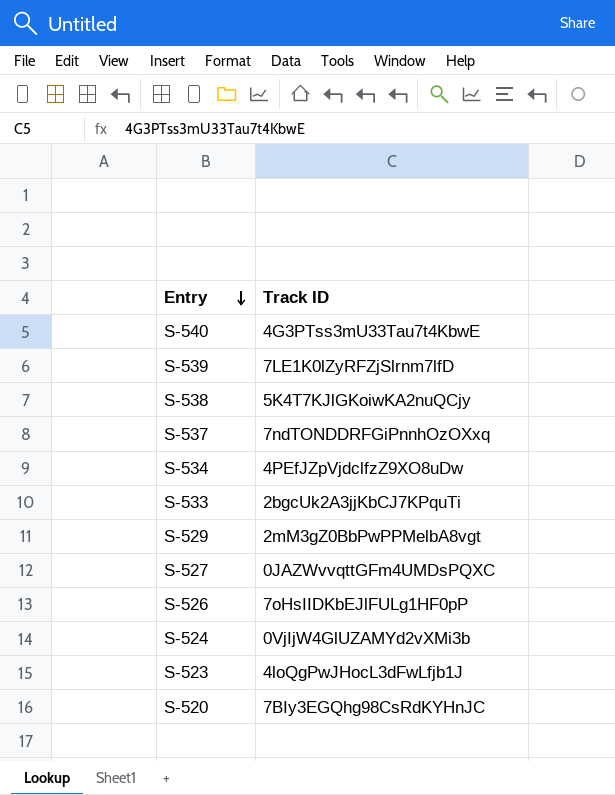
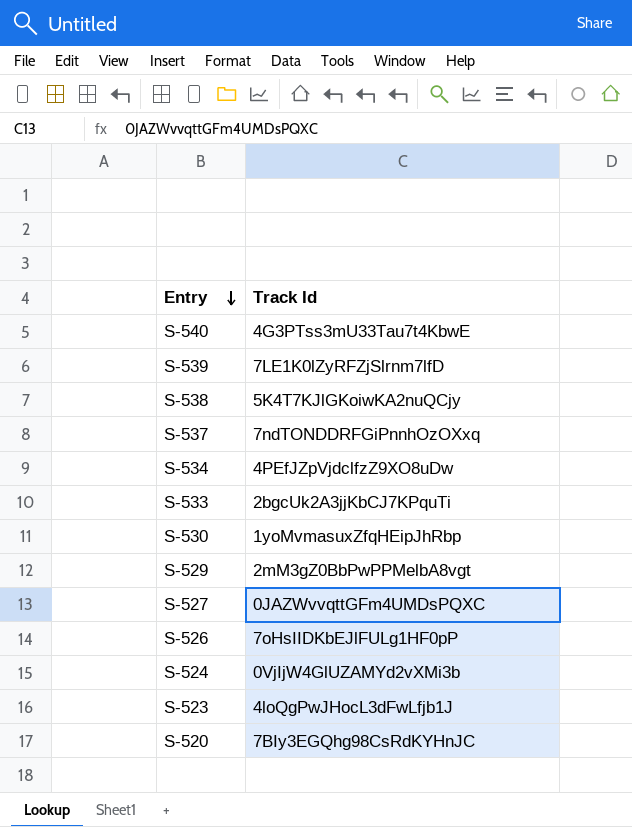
column name: Track ID -> Track Id
row S-530: none -> 1yoMvmasuxZfqHEipJhRbp

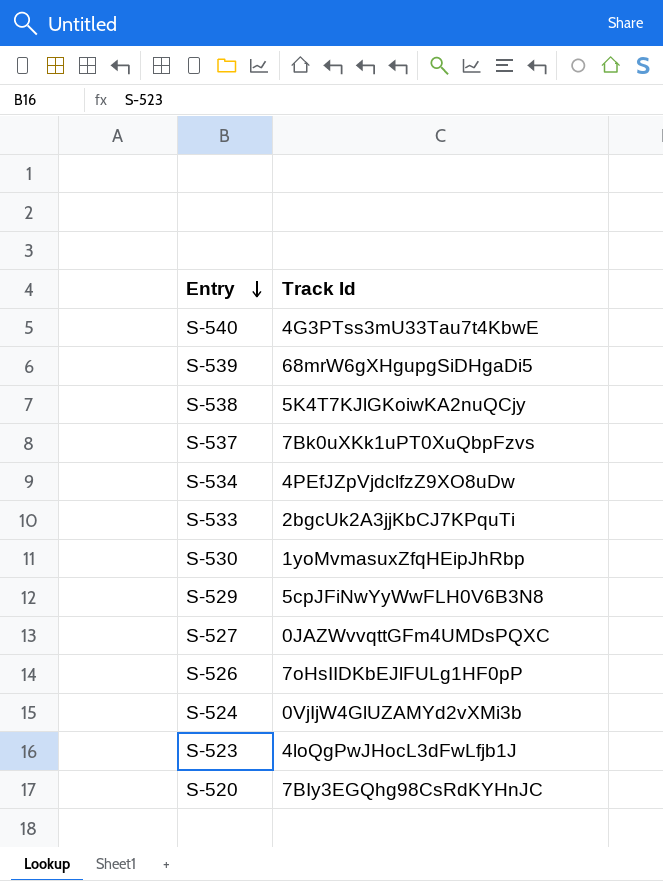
S-539 | Track Id: 7LE1K0lZyRFZjSlrnm7lfD -> 68mrW6gXHgupgSiDHgaDi5
S-537 | Track Id: 7ndTONDDRFGiPnnhOzOXxq -> 7Bk0uXKk1uPT0XuQbpFzvs
S-529 | Track Id: 2mM3gZ0BbPwPPMelbA8vgt -> 5cpJFiNwYyWwFLH0V6B3N8

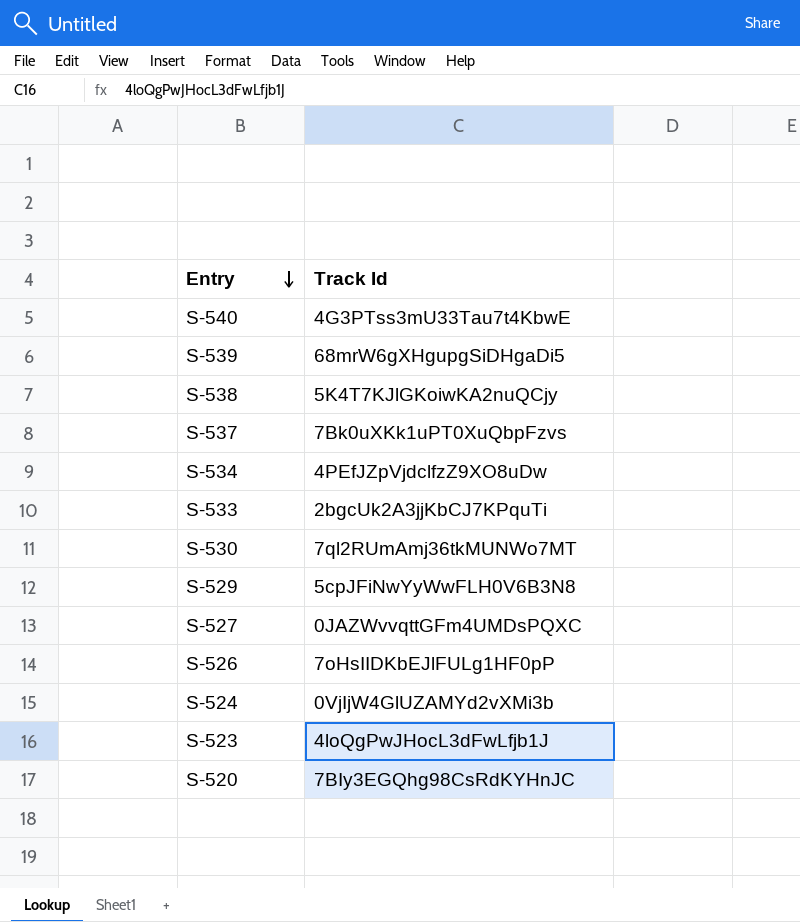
S-530 | Track Id: 1yoMvmasuxZfqHEipJhRbp -> 7ql2RUmAmj36tkMUNWo7MT

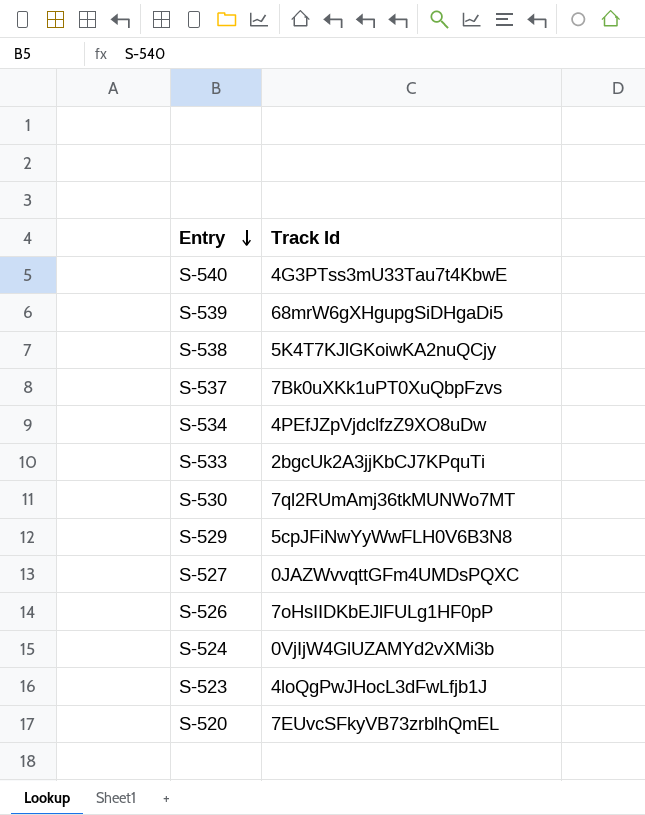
S-520 | Track Id: 7BIy3EGQhg98CsRdKYHnJC -> 7EUvcSFkyVB73zrblhQmEL

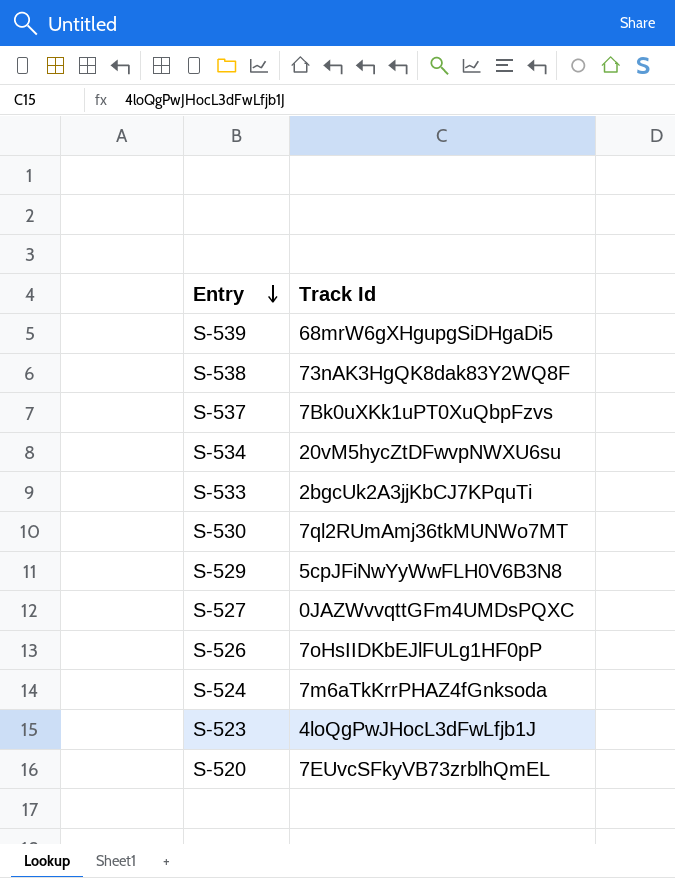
row S-540: 4G3PTss3mU33Tau7t4KbwE -> none
S-538 | Track Id: 5K4T7KJlGKoiwKA2nuQCjy -> 73nAK3HgQK8dak83Y2WQ8F
S-534 | Track Id: 4PEfJZpVjdclfzZ9XO8uDw -> 20vM5hycZtDFwvpNWXU6su
S-524 | Track Id: 0VjIjW4GlUZAMYd2vXMi3b -> 7m6aTkKrrPHAZ4fGnksoda

